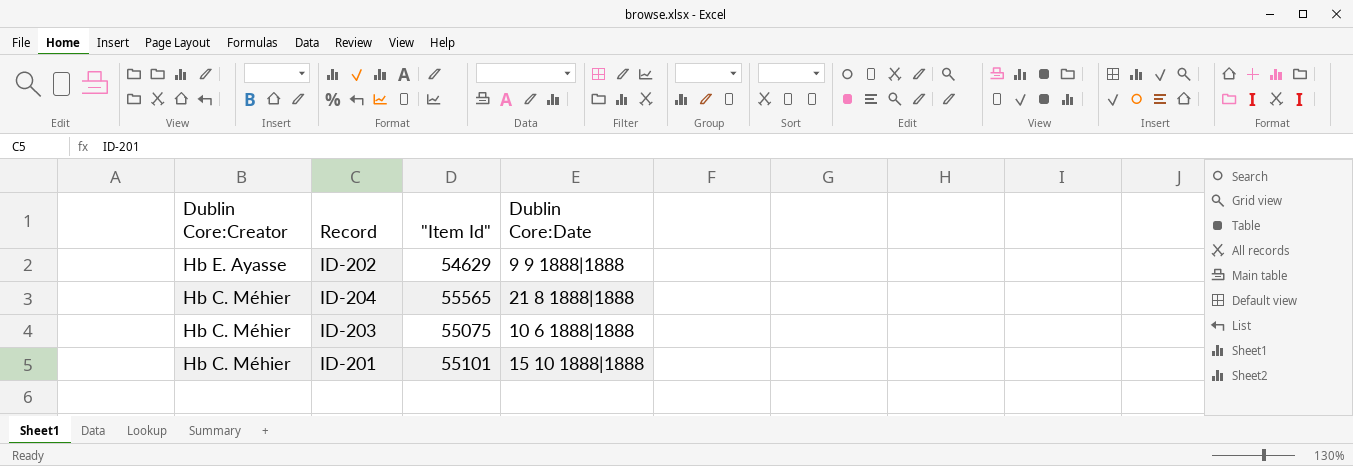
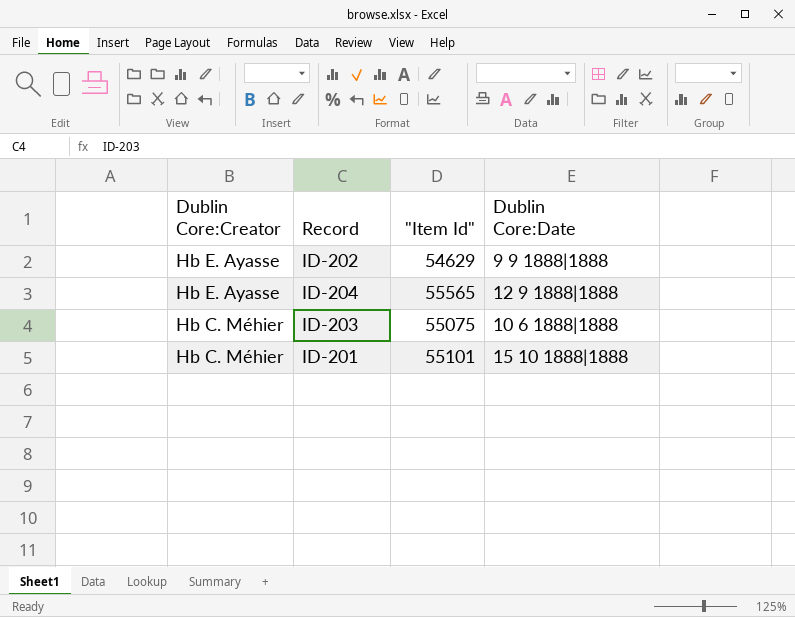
ID-204 | Dublin Core:Creator: Hb C. Méhier -> Hb E. Ayasse
ID-204 | Dublin Core:Date: 21 8 1888|1888 -> 12 9 1888|1888

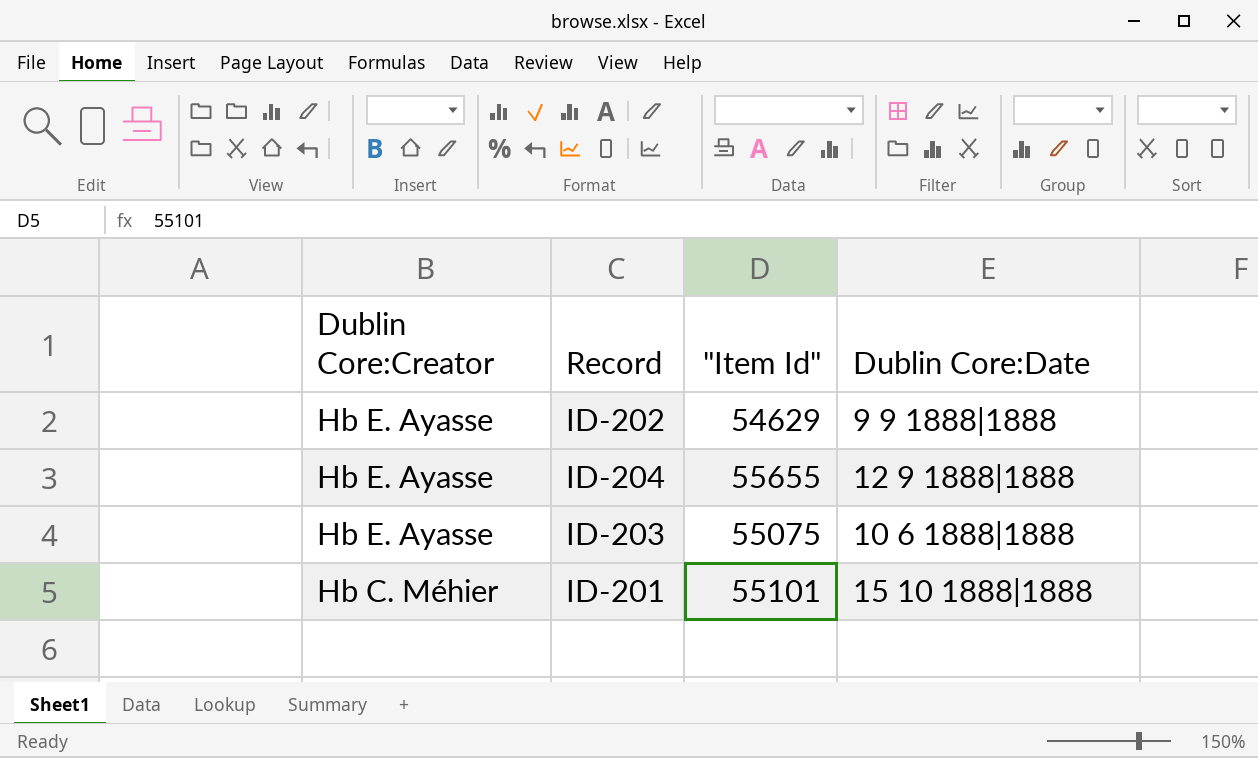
ID-204 | "Item Id": 55565 -> 55655
ID-203 | Dublin Core:Creator: Hb C. Méhier -> Hb E. Ayasse

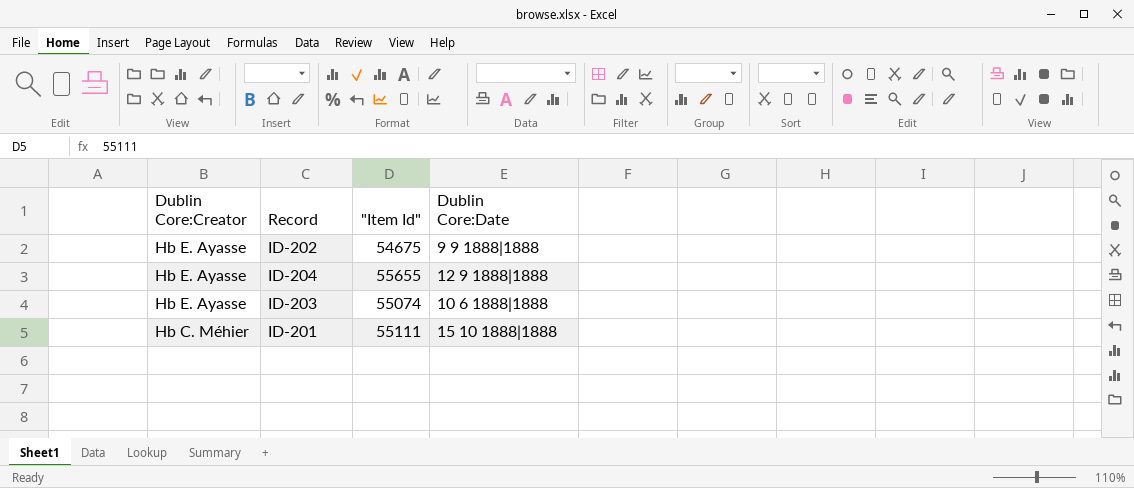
ID-202 | "Item Id": 54629 -> 54675
ID-203 | "Item Id": 55075 -> 55074
ID-201 | "Item Id": 55101 -> 55111

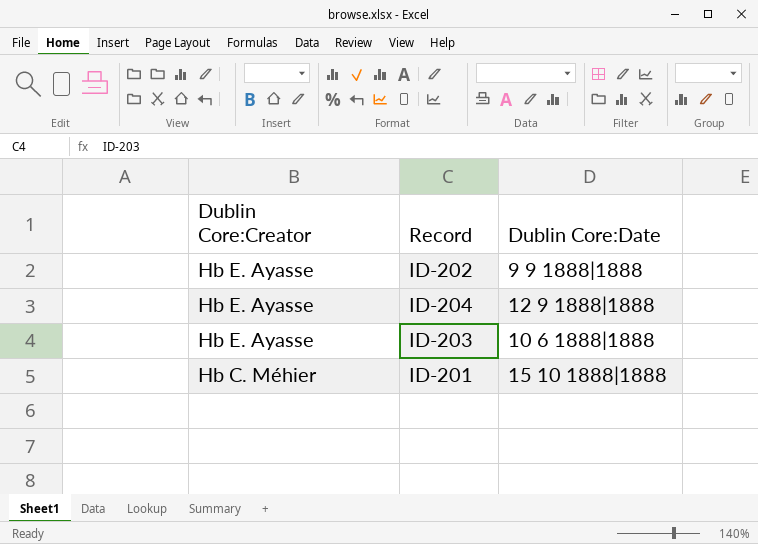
column "Item Id" | position: 3 -> none

